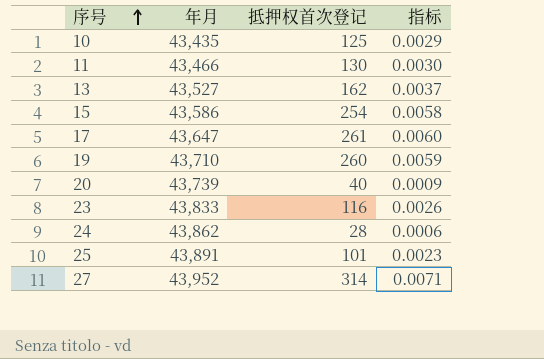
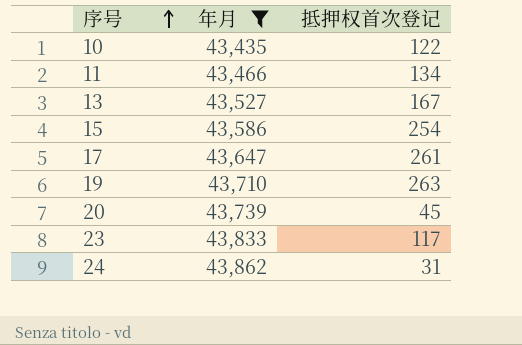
filter: none -> 年月 <= 43,862
column 指标 | formula: [抵押权首次登记] / [年月] -> none
10 | 抵押权首次登记: 125 -> 122
11 | 抵押权首次登记: 130 -> 134
13 | 抵押权首次登记: 162 -> 167
19 | 抵押权首次登记: 260 -> 263
20 | 抵押权首次登记: 40 -> 45
23 | 抵押权首次登记: 116 -> 117
24 | 抵押权首次登记: 28 -> 31

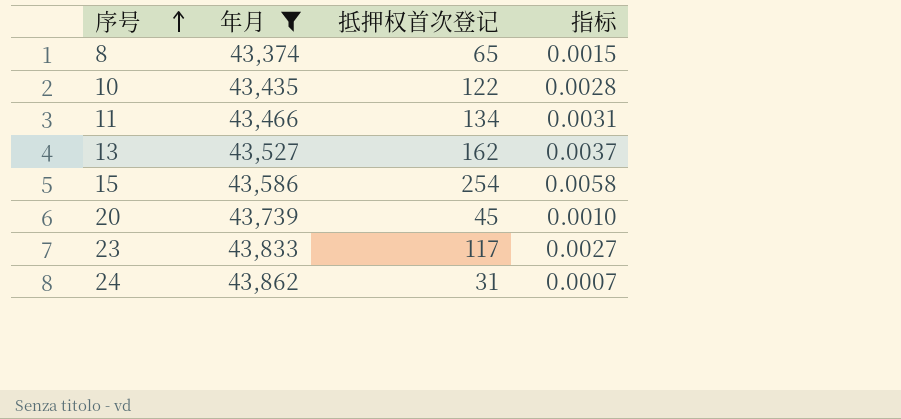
column 指标 | formula: none -> [抵押权首次登记] / [年月]
row 17: 43,647 | 261 -> none
row 19: 43,710 | 263 -> none
row 8: none -> 43,374 | 65 | 0.0015
13 | 抵押权首次登记: 167 -> 162

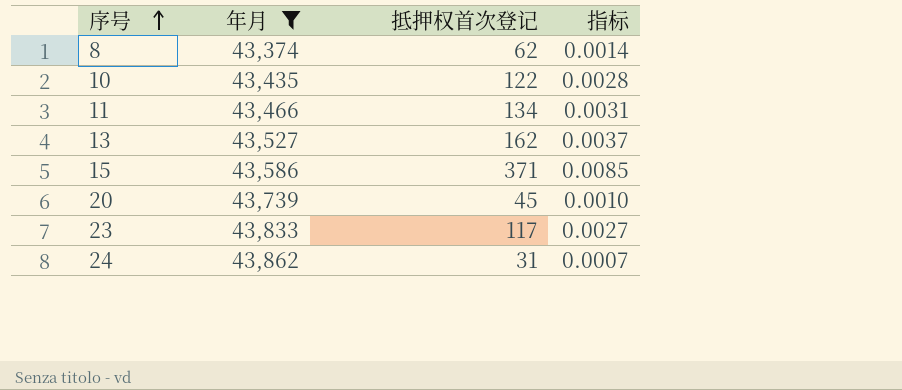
8 | 抵押权首次登记: 65 -> 62
8 | 指标: 0.0015 -> 0.0014
15 | 抵押权首次登记: 254 -> 371
15 | 指标: 0.0058 -> 0.0085

